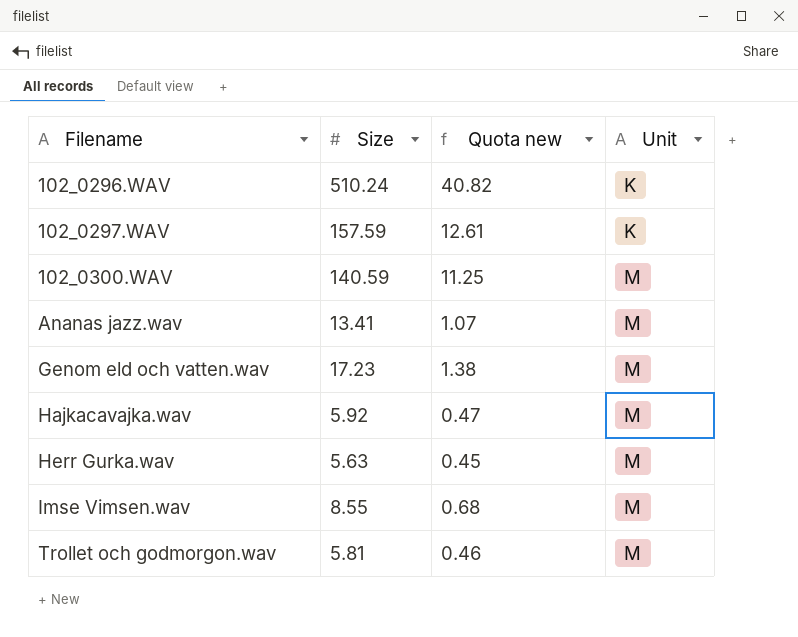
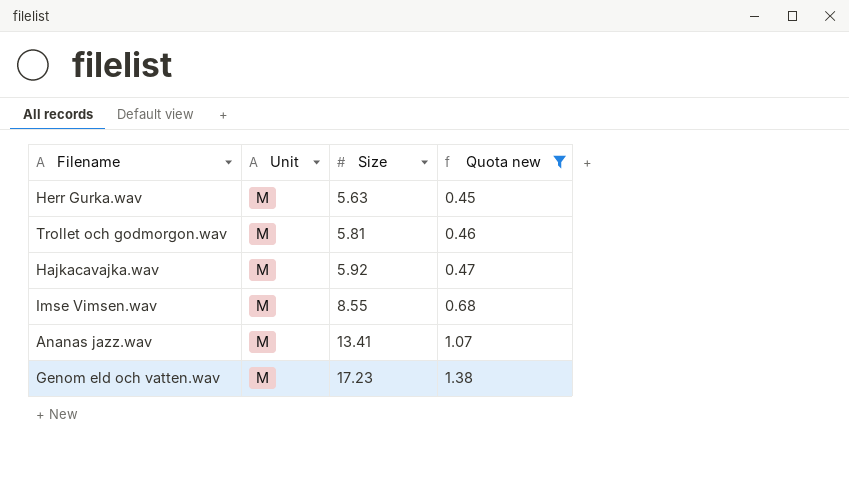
filter: none -> Quota new <= 1.38
row order: Filename ascending -> Size ascending
column Unit | position: 4 -> 2

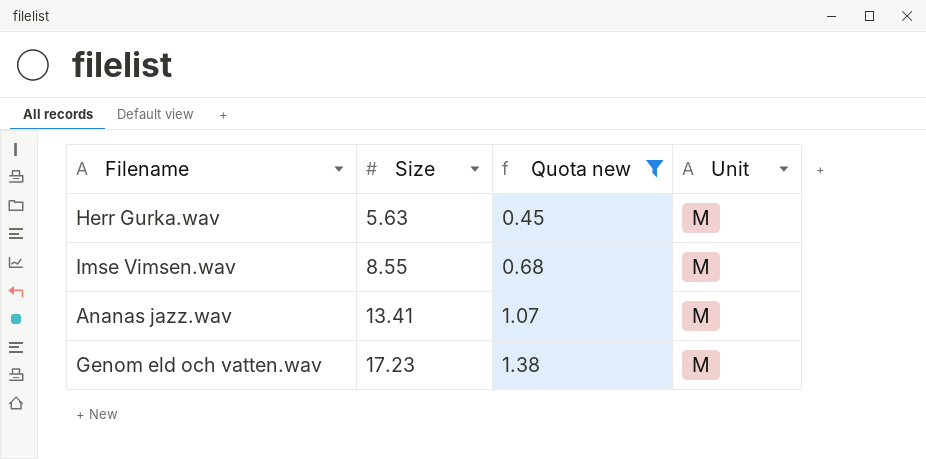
column Unit | position: 2 -> 4
row Trollet och godmorgon.wav: M | 5.81 | 0.46 -> none
row Hajkacavajka.wav: M | 5.92 | 0.47 -> none

